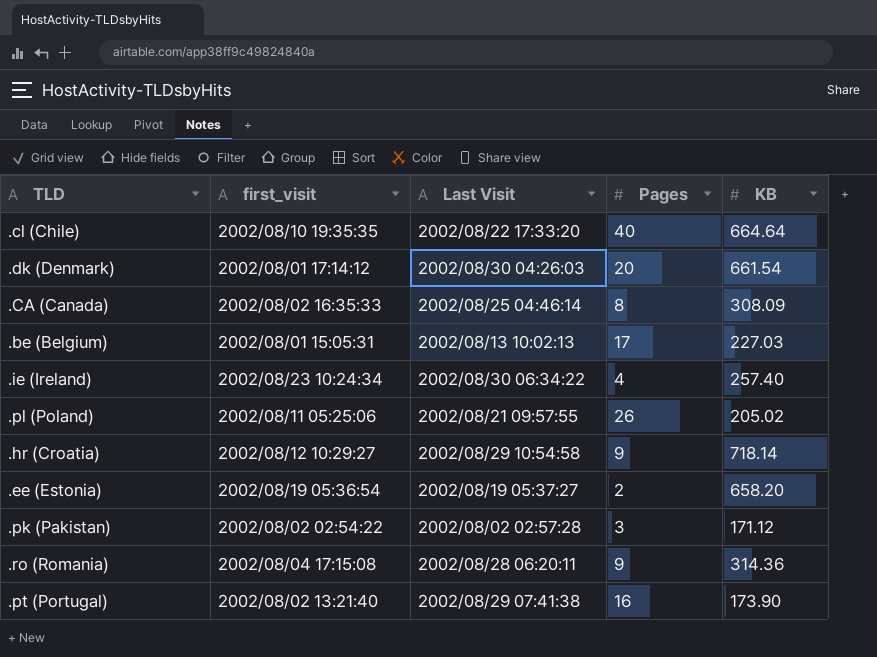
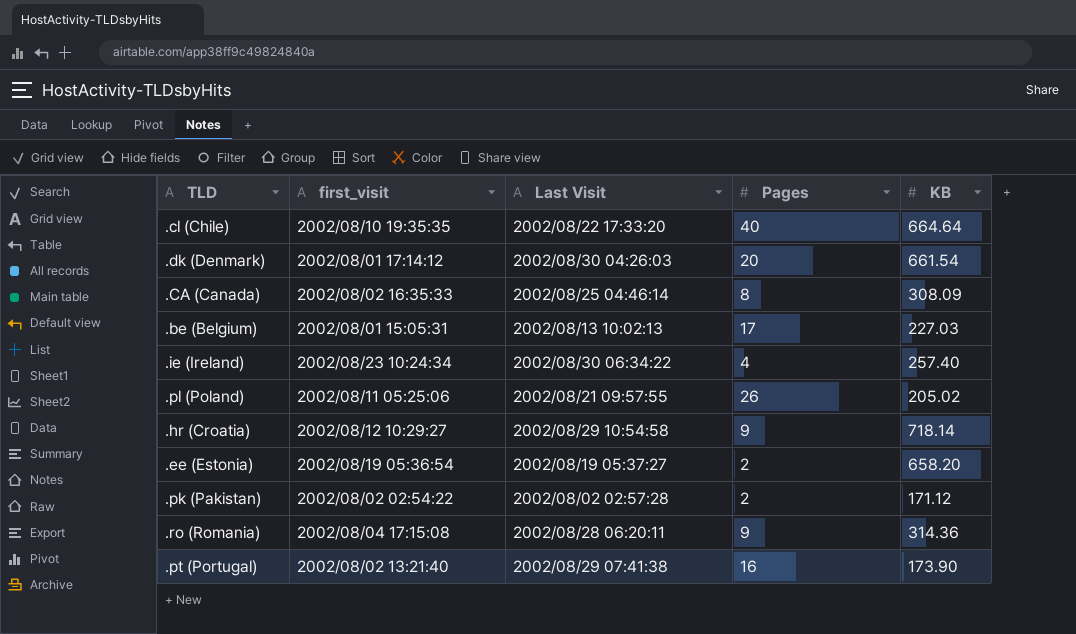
.pk (Pakistan) | Pages: 3 -> 2

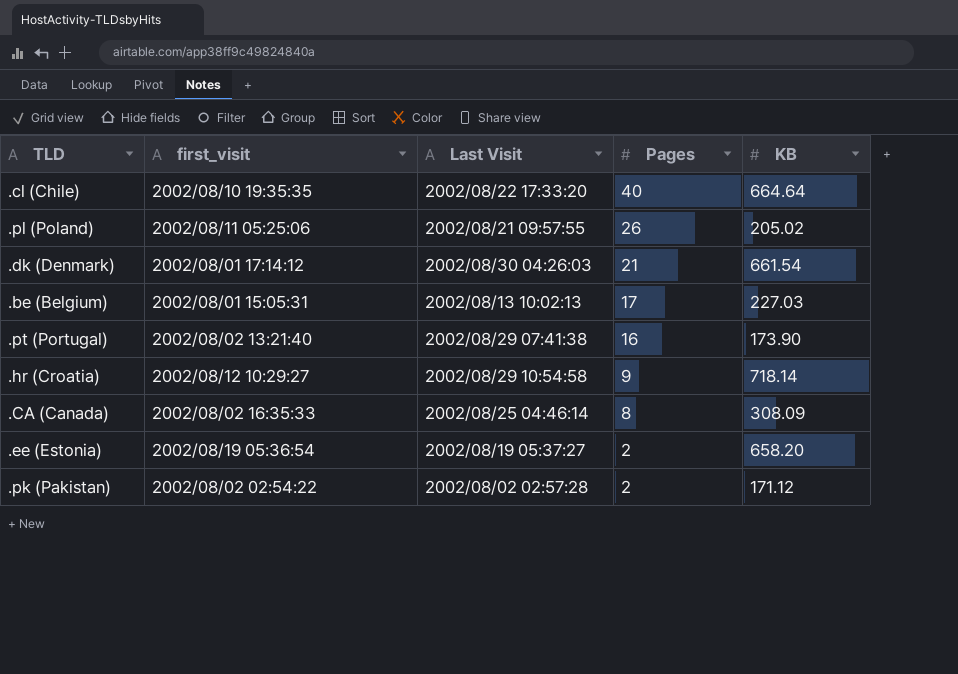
row order: none -> Pages descending
row .ie (Ireland): 2002/08/23 10:24:34 | 2002/08/30 06:34:22 | 4 | 257.40 -> none
row .ro (Romania): 2002/08/04 17:15:08 | 2002/08/28 06:20:11 | 9 | 314.36 -> none
.dk (Denmark) | Pages: 20 -> 21

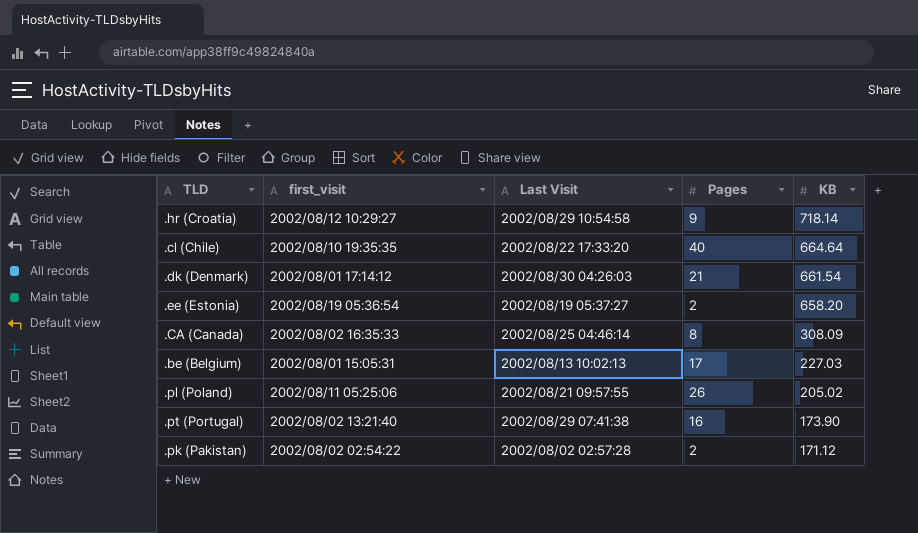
row order: Pages descending -> KB descending

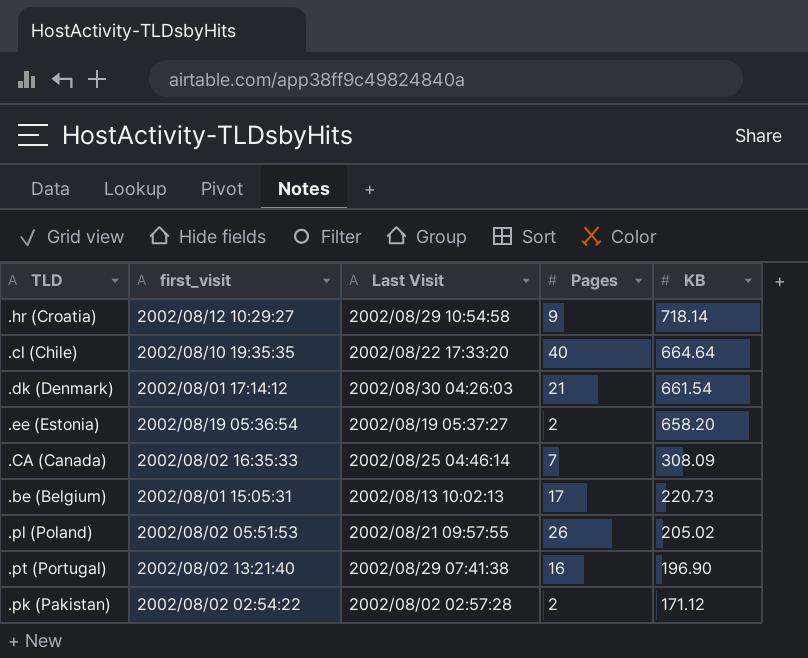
.CA (Canada) | Pages: 8 -> 7
.be (Belgium) | KB: 227.03 -> 220.73
.pl (Poland) | first_visit: 2002/08/11 05:25:06 -> 2002/08/02 05:51:53
.pt (Portugal) | KB: 173.90 -> 196.90

